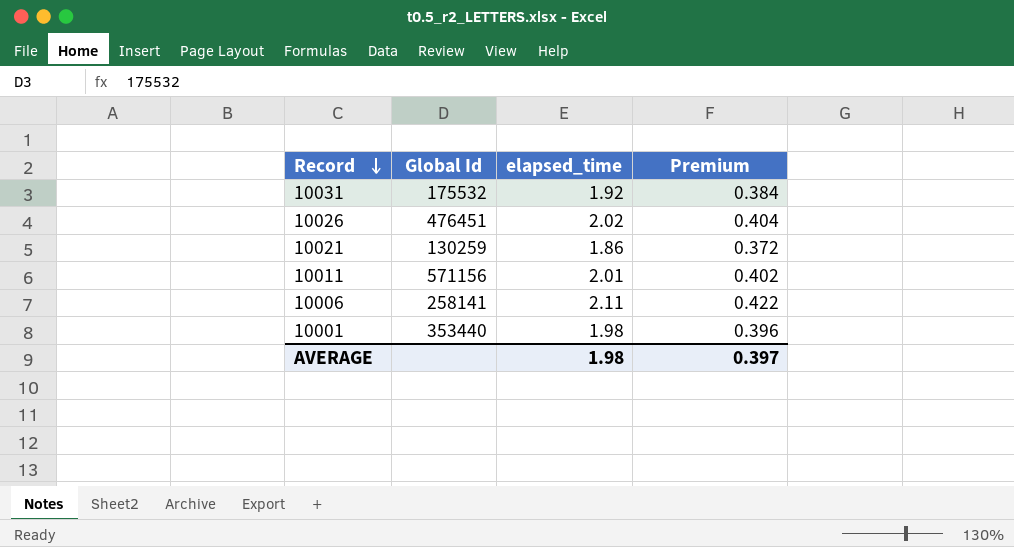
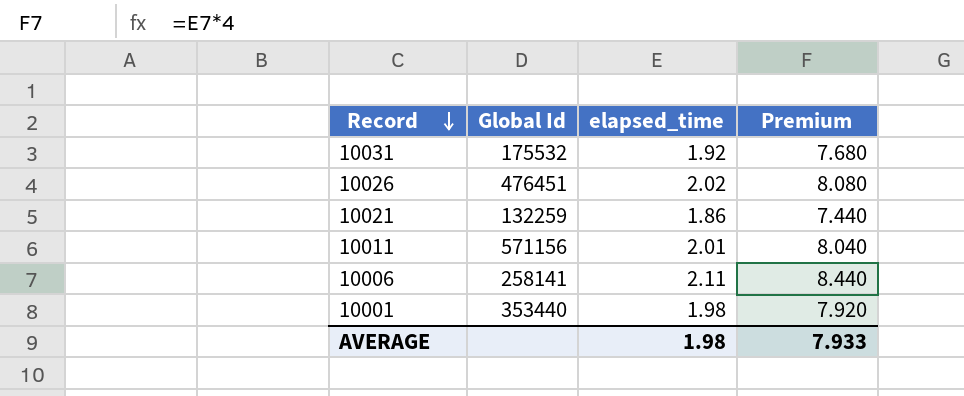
column Premium | formula: [elapsed_time] * 0.2 -> [elapsed_time] * 4
10021 | Global Id: 130259 -> 132259
AVERAGE | Premium: 0.397 -> 7.933

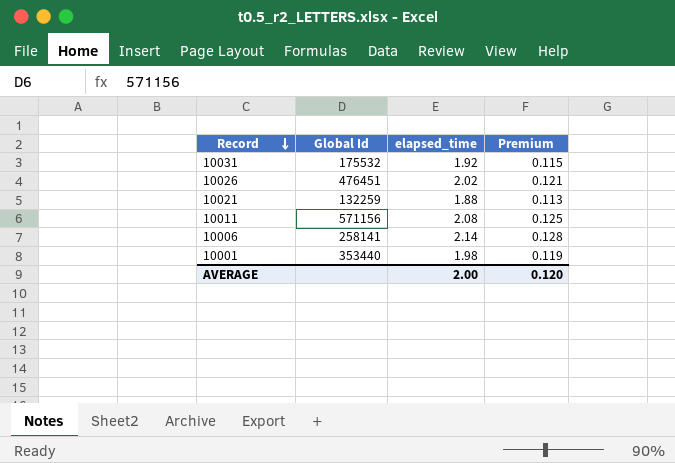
column Premium | formula: [elapsed_time] * 4 -> [elapsed_time] * 0.06
10021 | elapsed_time: 1.86 -> 1.88
10011 | elapsed_time: 2.01 -> 2.08
10006 | elapsed_time: 2.11 -> 2.14
AVERAGE | elapsed_time: 1.98 -> 2.00
AVERAGE | Premium: 7.933 -> 0.120

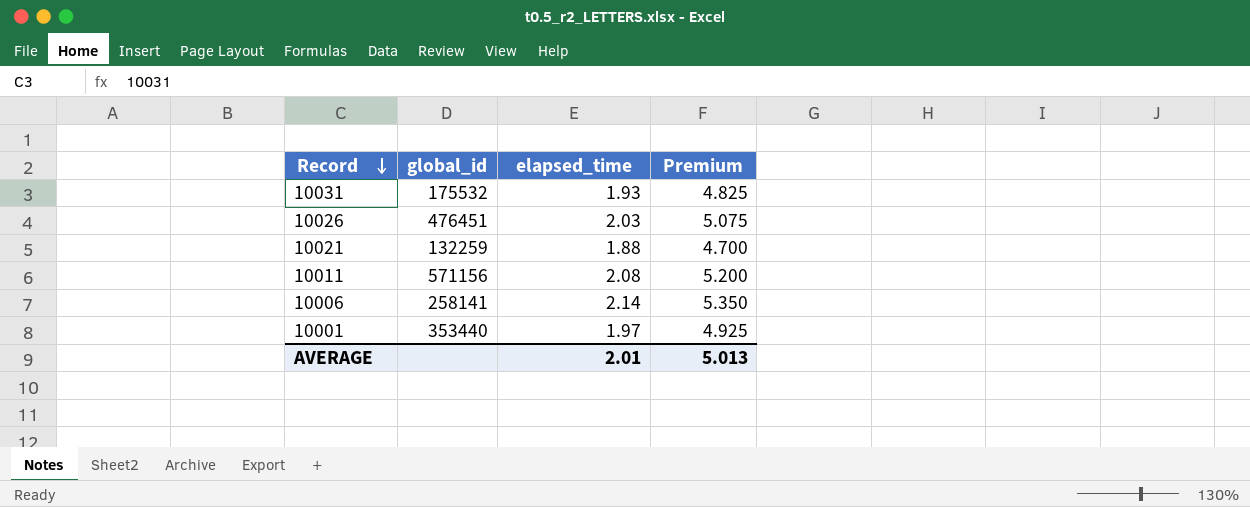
column name: Global Id -> global_id
column Premium | formula: [elapsed_time] * 0.06 -> [elapsed_time] * 2.5
10031 | elapsed_time: 1.92 -> 1.93
10026 | elapsed_time: 2.02 -> 2.03
10001 | elapsed_time: 1.98 -> 1.97
AVERAGE | elapsed_time: 2.00 -> 2.01
AVERAGE | Premium: 0.120 -> 5.013

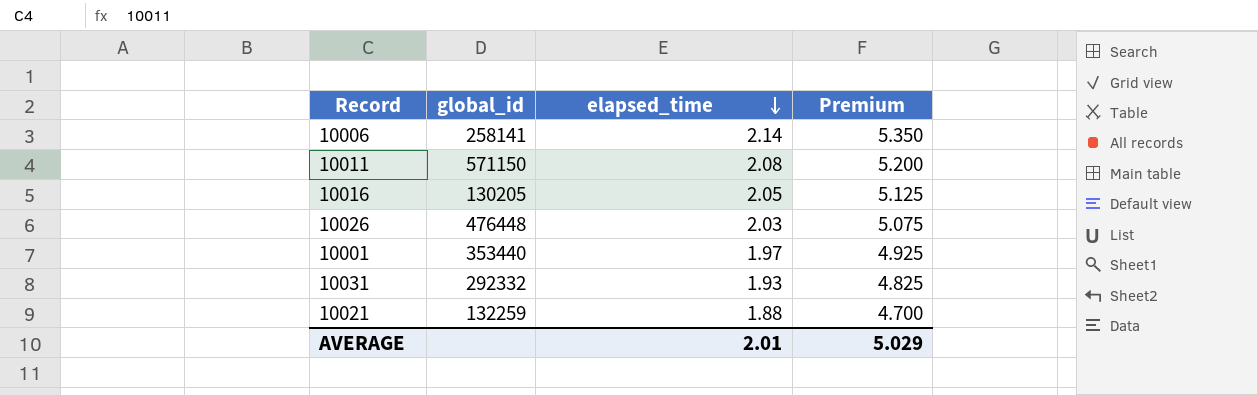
row order: Record descending -> elapsed_time descending
10011 | global_id: 571156 -> 571150
row 10016: none -> 130205 | 2.05 | 5.125
10026 | global_id: 476451 -> 476448
10031 | global_id: 175532 -> 292332
AVERAGE | Premium: 5.013 -> 5.029

